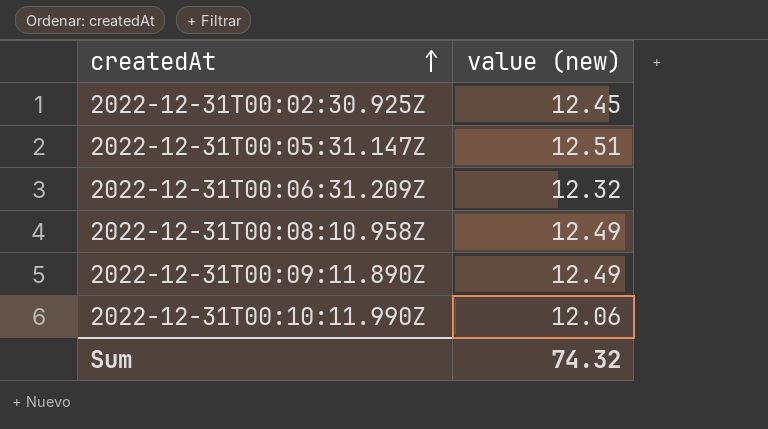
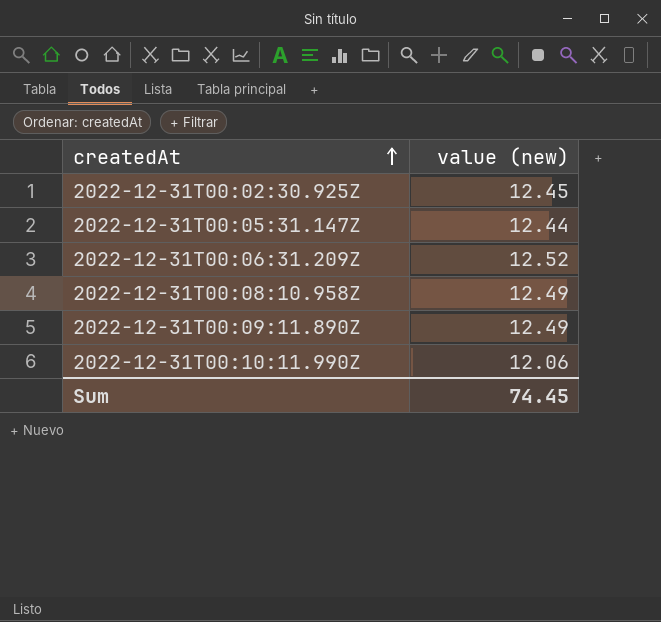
2022-12-31T00:05:31.147Z | value (new): 12.51 -> 12.44
2022-12-31T00:06:31.209Z | value (new): 12.32 -> 12.52
Sum | value (new): 74.32 -> 74.45

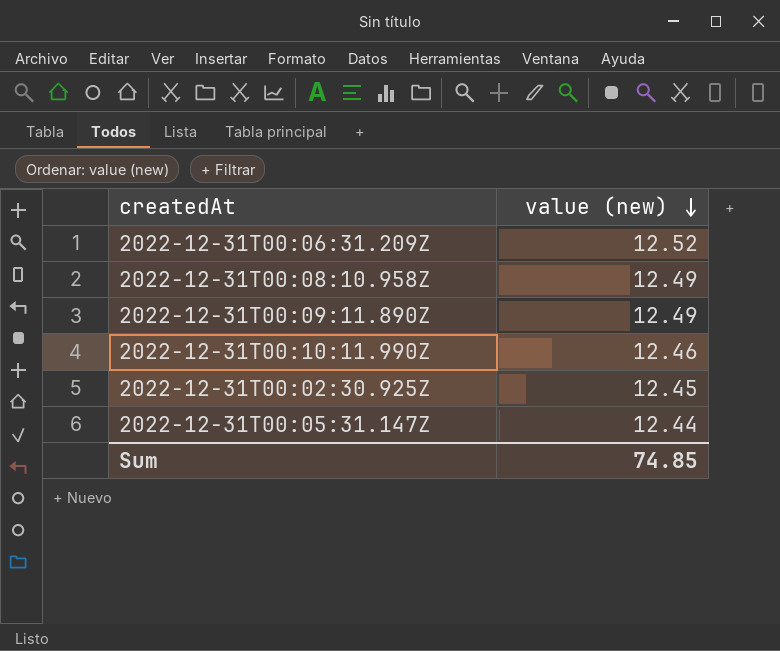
row order: createdAt ascending -> value (new) descending
2022-12-31T00:10:11.990Z | value (new): 12.06 -> 12.46
Sum | value (new): 74.45 -> 74.85

